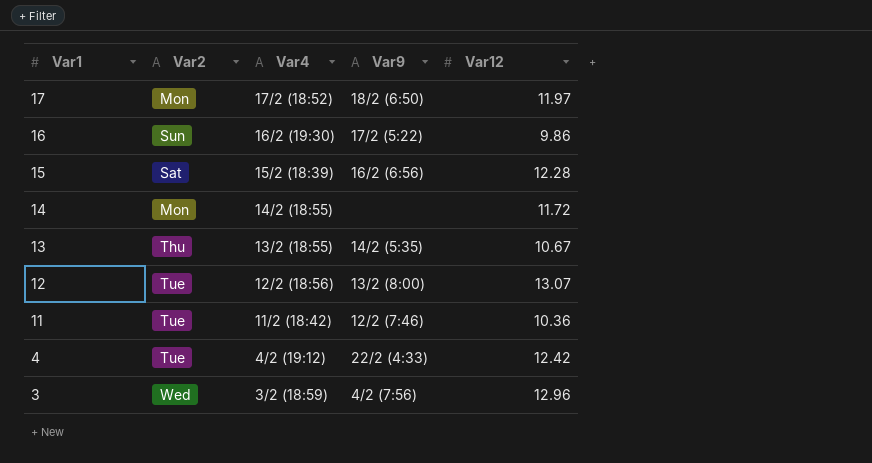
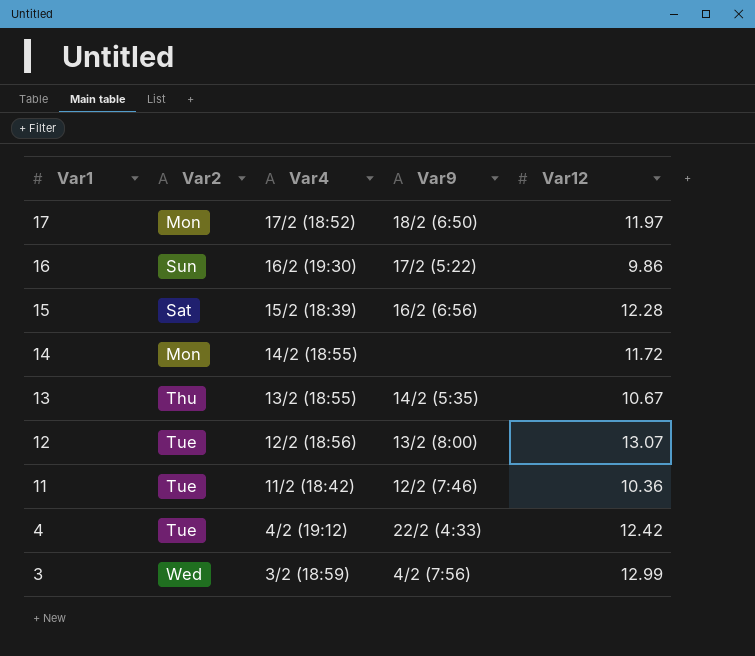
3 | Var12: 12.96 -> 12.99

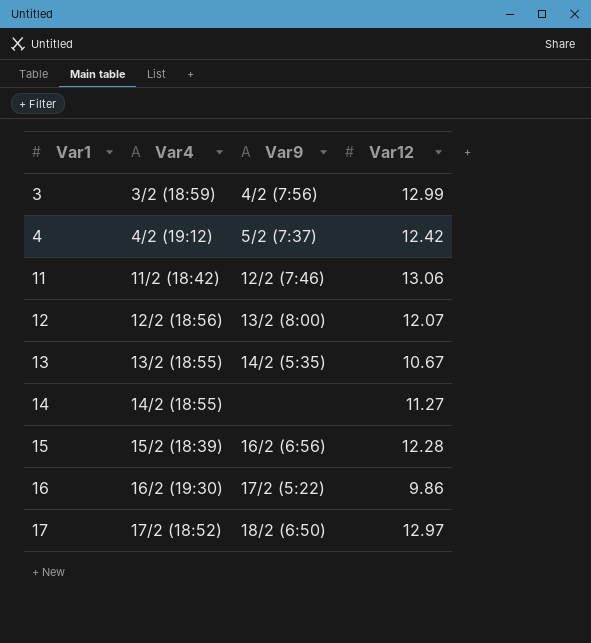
row order: Var1 descending -> Var1 ascending
column Var2 | position: 2 -> none
4 | Var9: 22/2 (4:33) -> 5/2 (7:37)
11 | Var12: 10.36 -> 13.06
12 | Var12: 13.07 -> 12.07
14 | Var12: 11.72 -> 11.27
17 | Var12: 11.97 -> 12.97

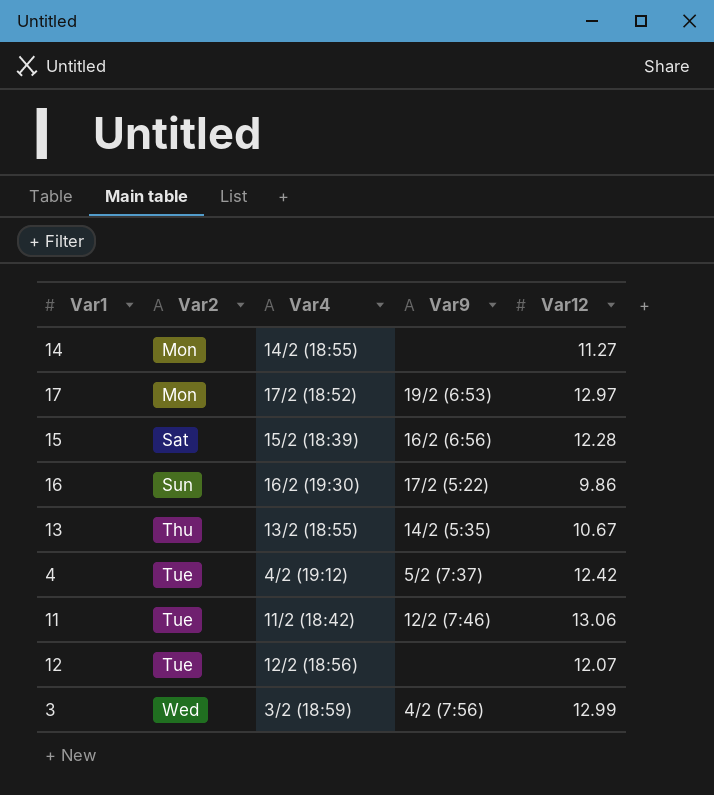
row order: Var1 ascending -> Var2 ascending
column Var2 | position: none -> 2
17 | Var9: 18/2 (6:50) -> 19/2 (6:53)
12 | Var9: 13/2 (8:00) -> none

